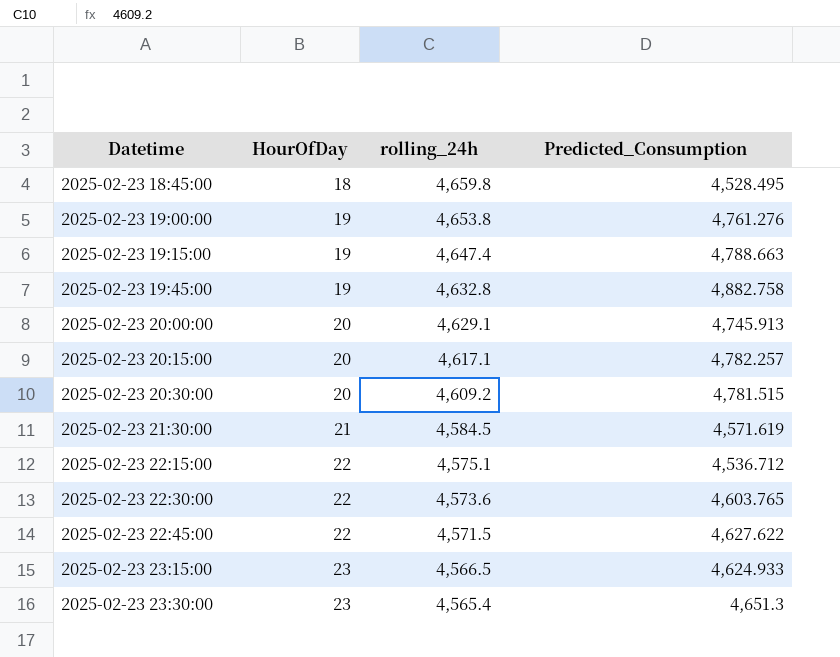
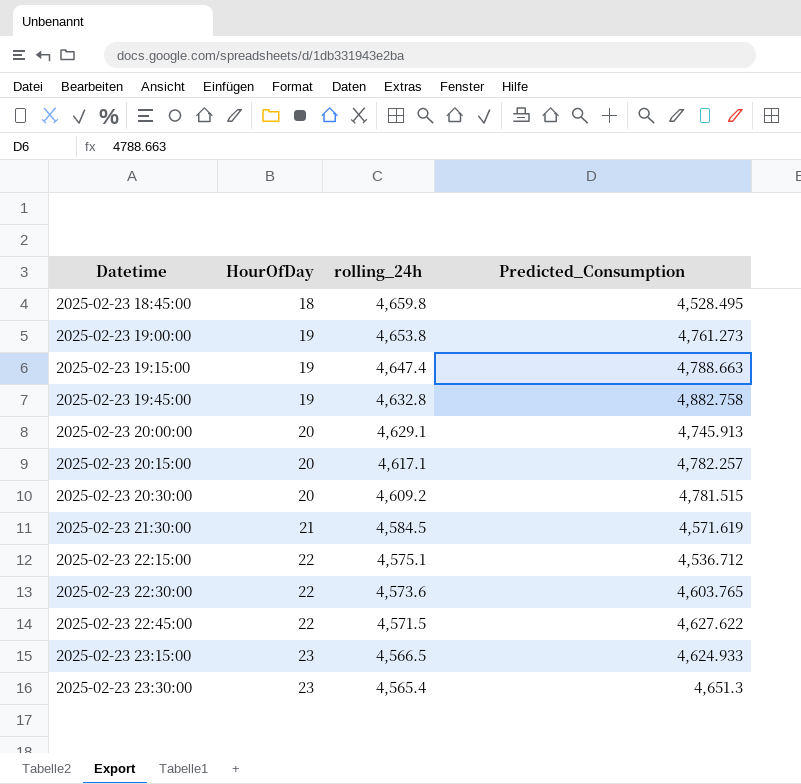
2025-02-23 19:00:00 | Predicted_Consumption: 4,761.276 -> 4,761.273

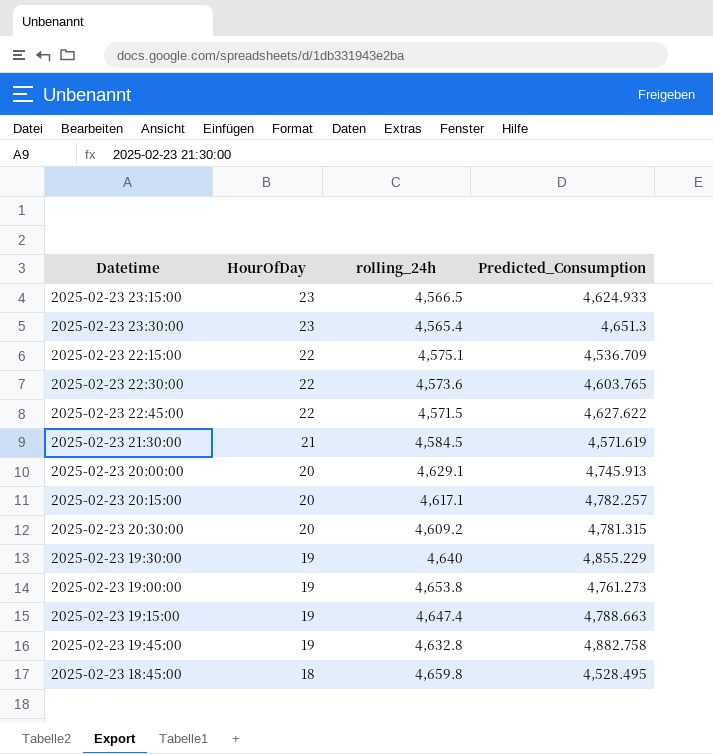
row order: Datetime ascending -> HourOfDay descending
2025-02-23 22:15:00 | Predicted_Consumption: 4,536.712 -> 4,536.709
2025-02-23 20:30:00 | Predicted_Consumption: 4,781.515 -> 4,781.315
row 2025-02-23 19:30:00: none -> 19 | 4,640 | 4,855.229

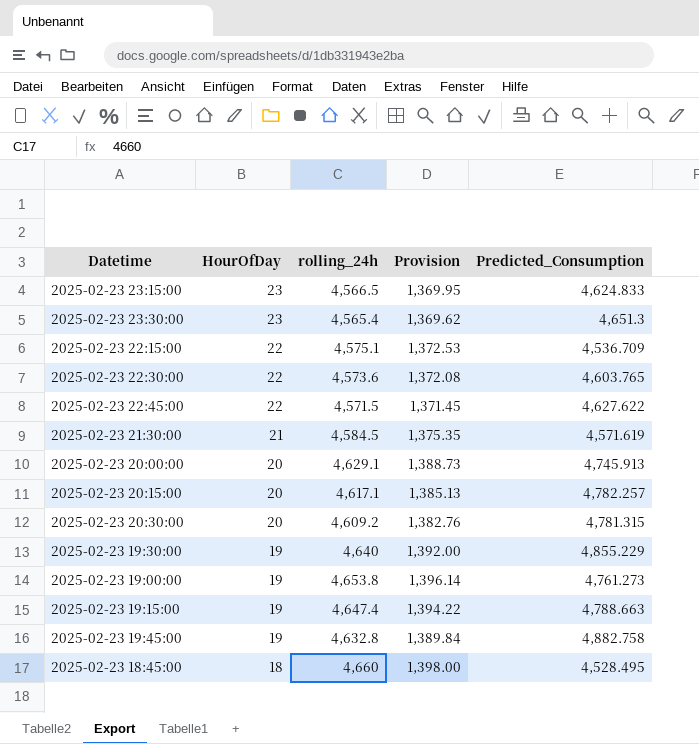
column Provision | formula: none -> [rolling_24h] * 0.3
2025-02-23 23:15:00 | Predicted_Consumption: 4,624.933 -> 4,624.833
2025-02-23 18:45:00 | rolling_24h: 4,659.8 -> 4,660

